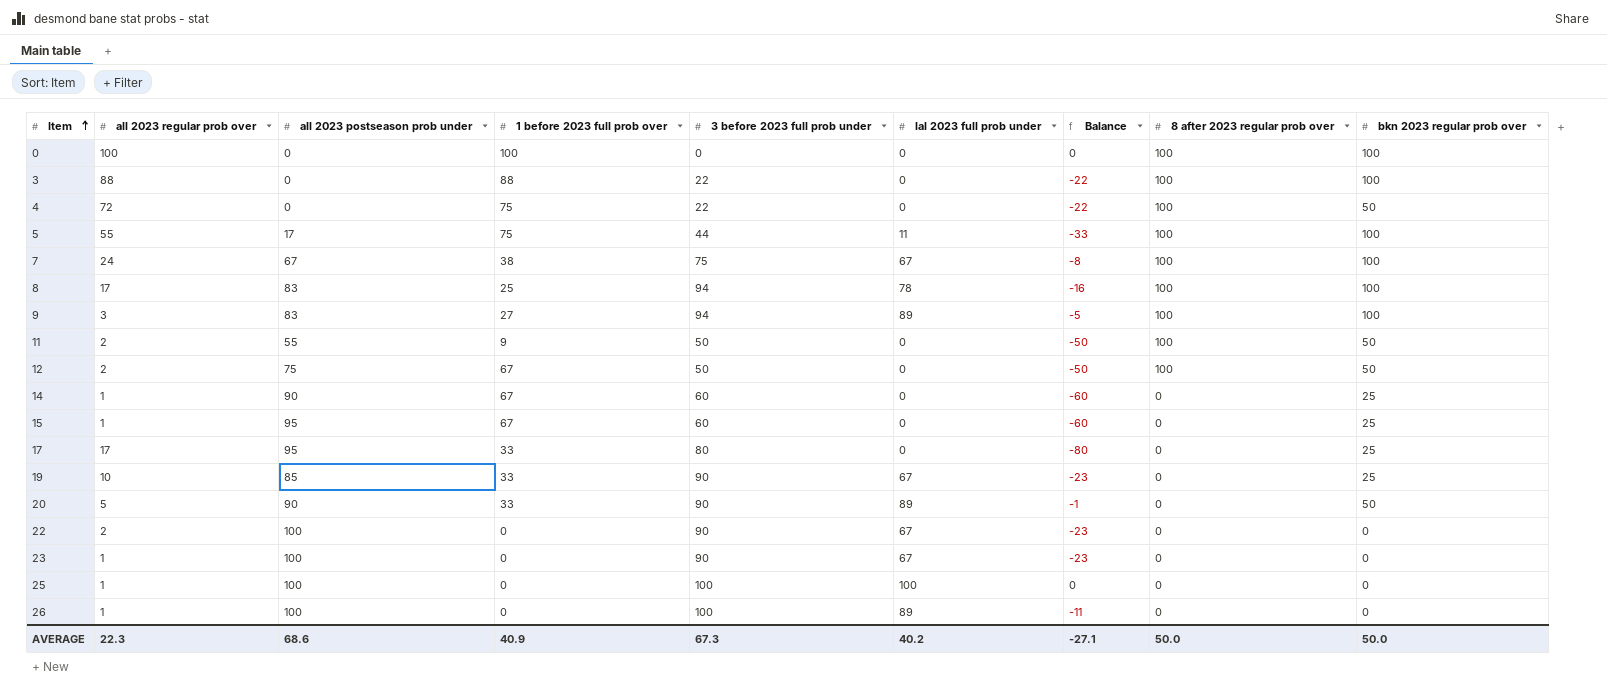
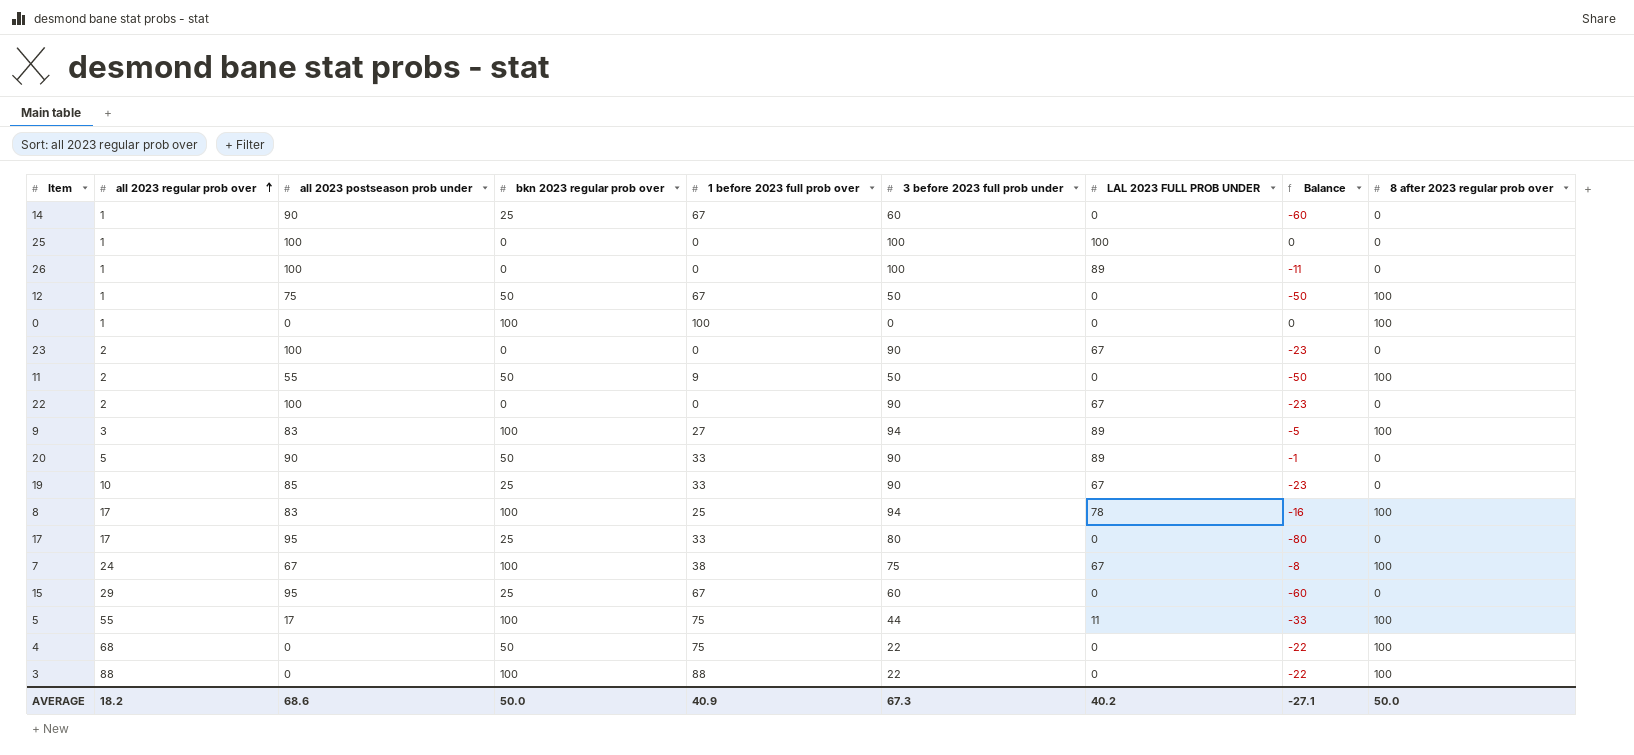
row order: Item ascending -> all 2023 regular prob over ascending
column bkn 2023 regular prob over | position: 9 -> 4
column name: lal 2023 full prob under -> LAL 2023 FULL PROB UNDER
12 | all 2023 regular prob over: 2 -> 1
0 | all 2023 regular prob over: 100 -> 1
23 | all 2023 regular prob over: 1 -> 2
15 | all 2023 regular prob over: 1 -> 29
4 | all 2023 regular prob over: 72 -> 68
AVERAGE | all 2023 regular prob over: 22.3 -> 18.2

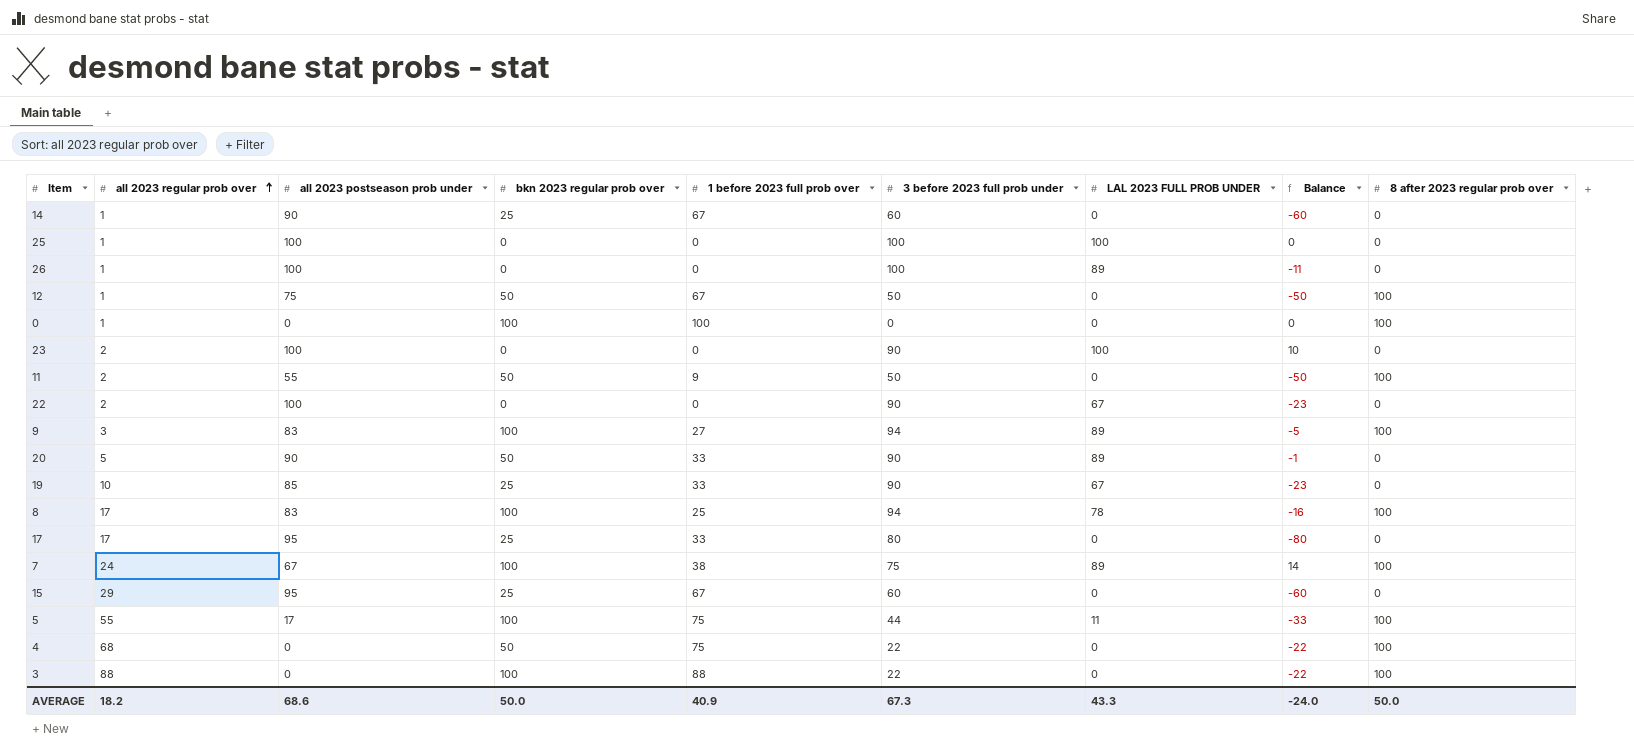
23 | LAL 2023 FULL PROB UNDER: 67 -> 100
23 | Balance: -23 -> 10
7 | LAL 2023 FULL PROB UNDER: 67 -> 89
7 | Balance: -8 -> 14
AVERAGE | LAL 2023 FULL PROB UNDER: 40.2 -> 43.3
AVERAGE | Balance: -27.1 -> -24.0

